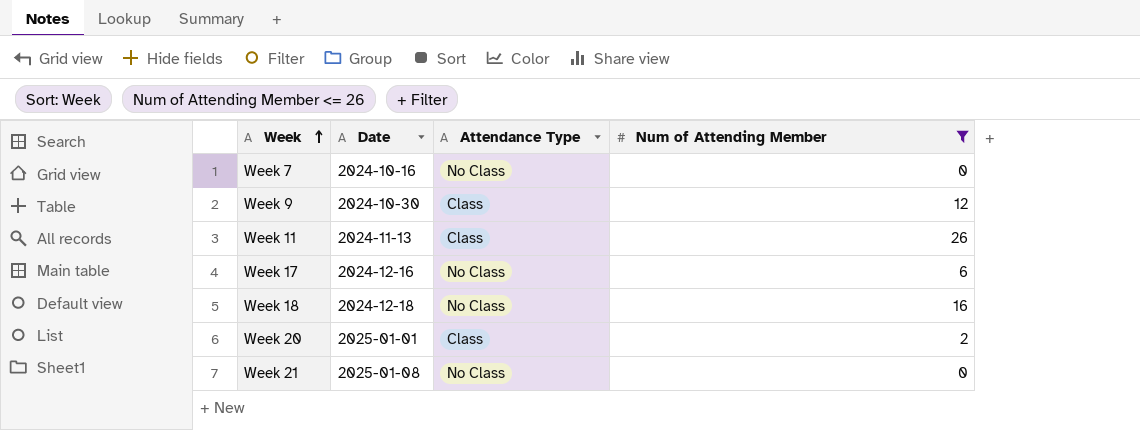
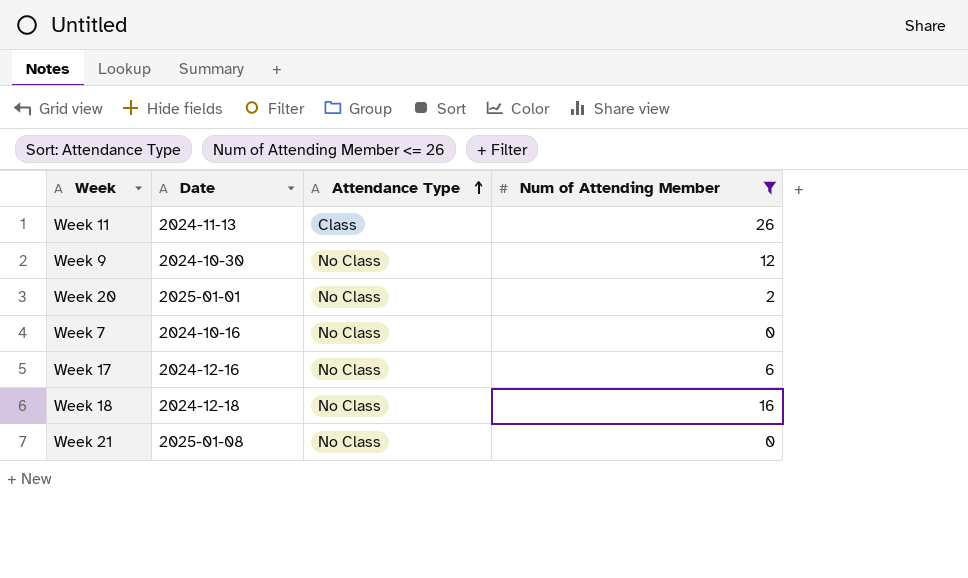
row order: Week ascending -> Attendance Type ascending
Week 9 | Attendance Type: Class -> No Class
Week 20 | Attendance Type: Class -> No Class

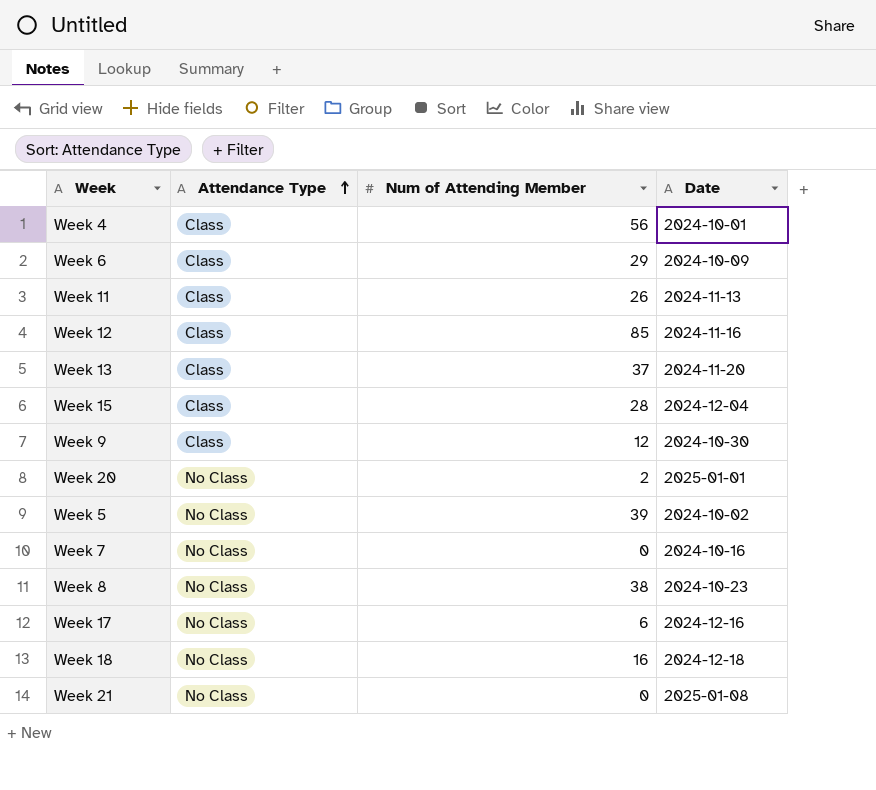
filter: Num of Attending Member <= 26 -> none
column Date | position: 2 -> 4
Week 9 | Attendance Type: No Class -> Class

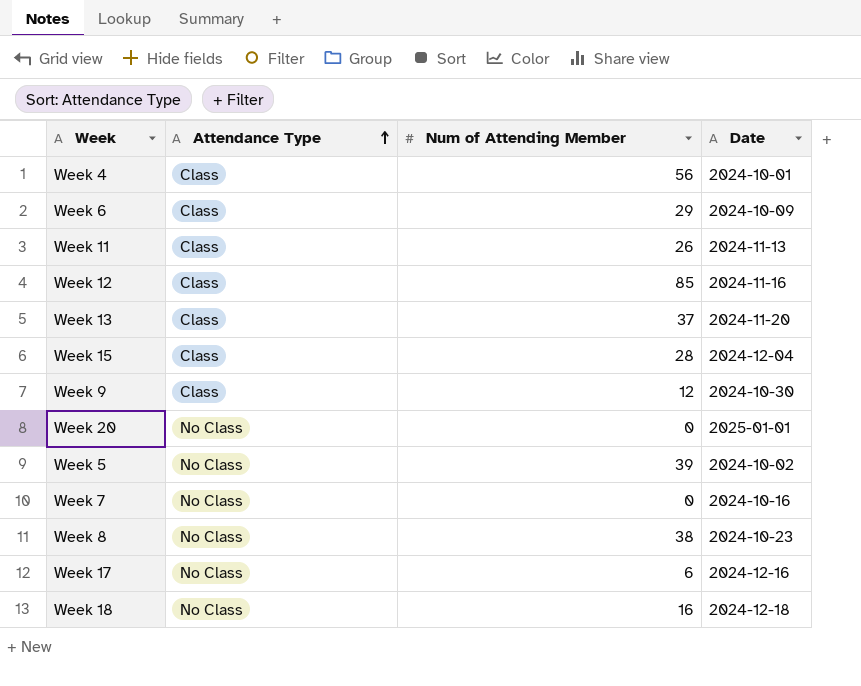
row Week 21: No Class | 0 | 2025-01-08 -> none
Week 20 | Num of Attending Member: 2 -> 0

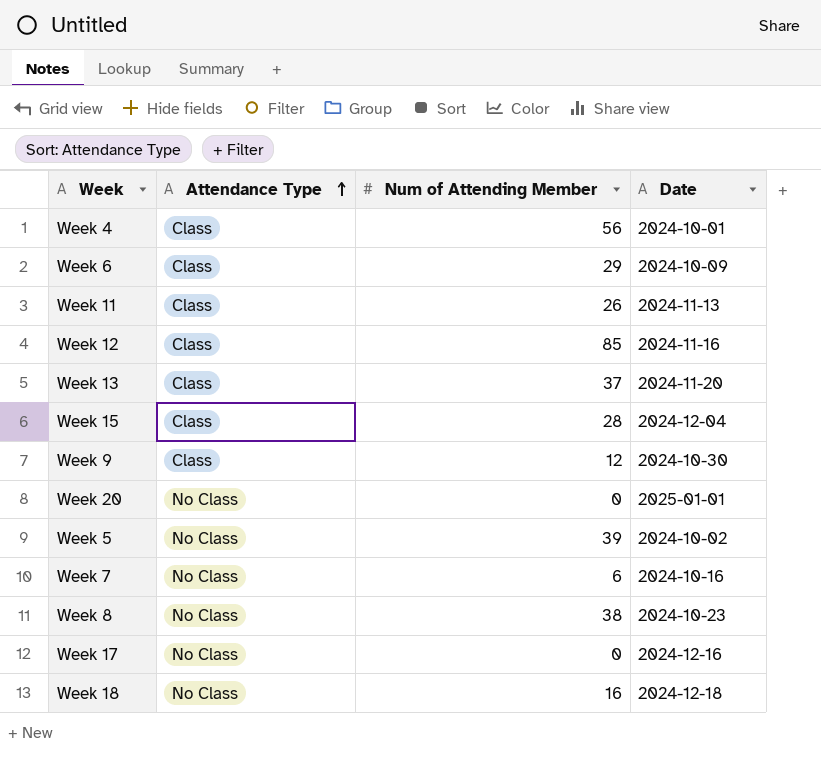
Week 7 | Num of Attending Member: 0 -> 6
Week 17 | Num of Attending Member: 6 -> 0

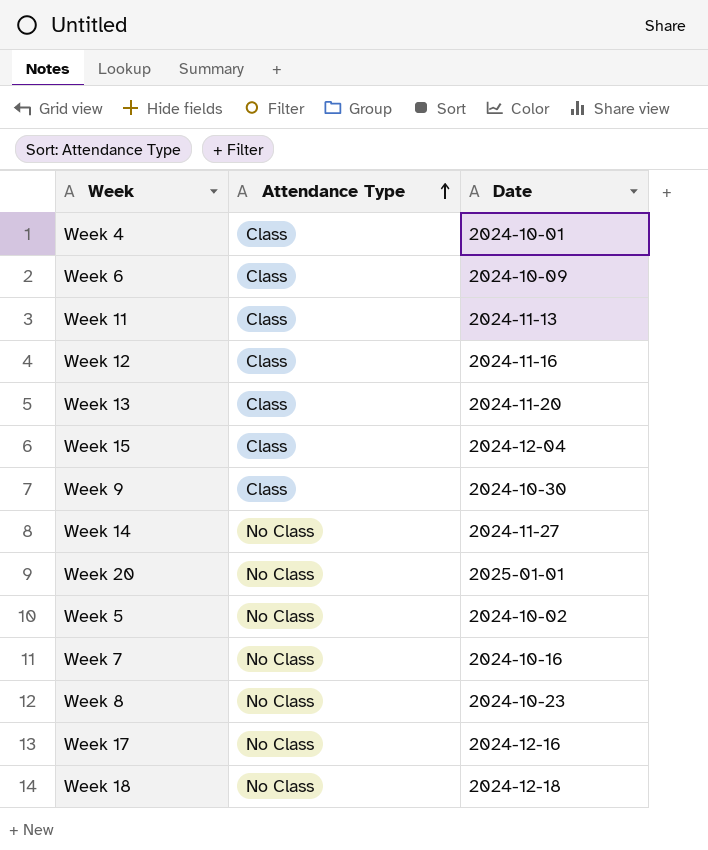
column Num of Attending Member | position: 3 -> none
row Week 14: none -> No Class | 2024-11-27

